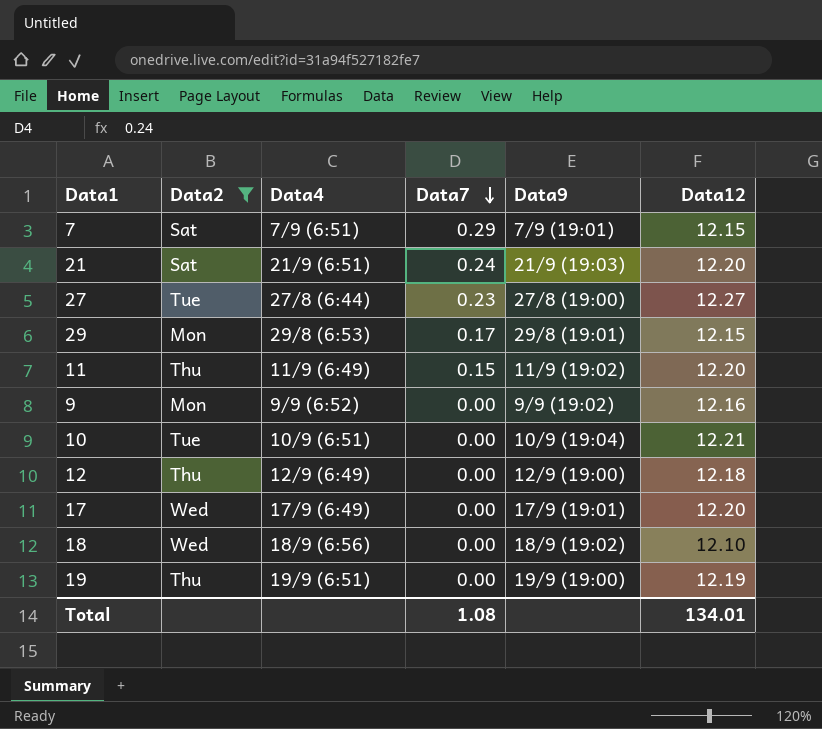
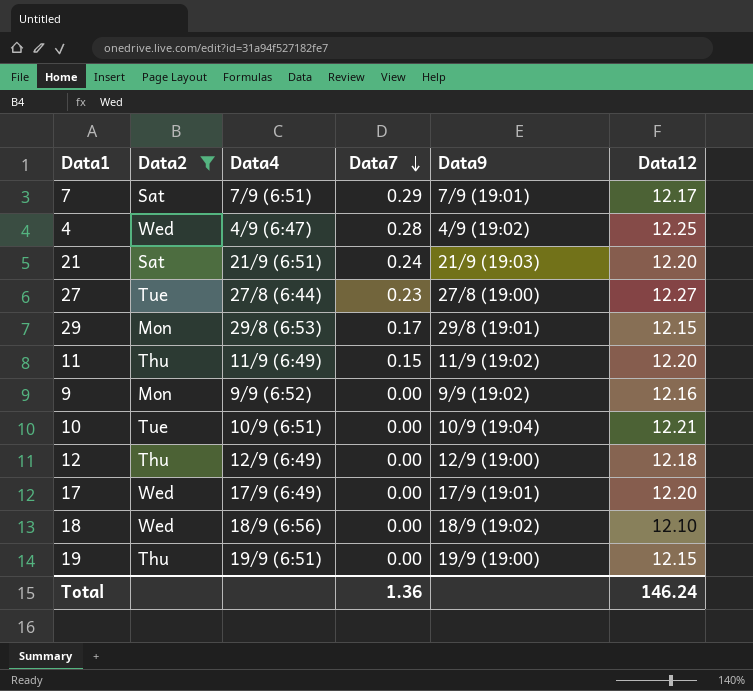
7 | Data12: 12.15 -> 12.17
row 4: none -> Wed | 4/9 (6:47) | 0.28 | 4/9 (19:02) | 12.25
19 | Data12: 12.19 -> 12.15
Total | Data7: 1.08 -> 1.36
Total | Data12: 134.01 -> 146.24

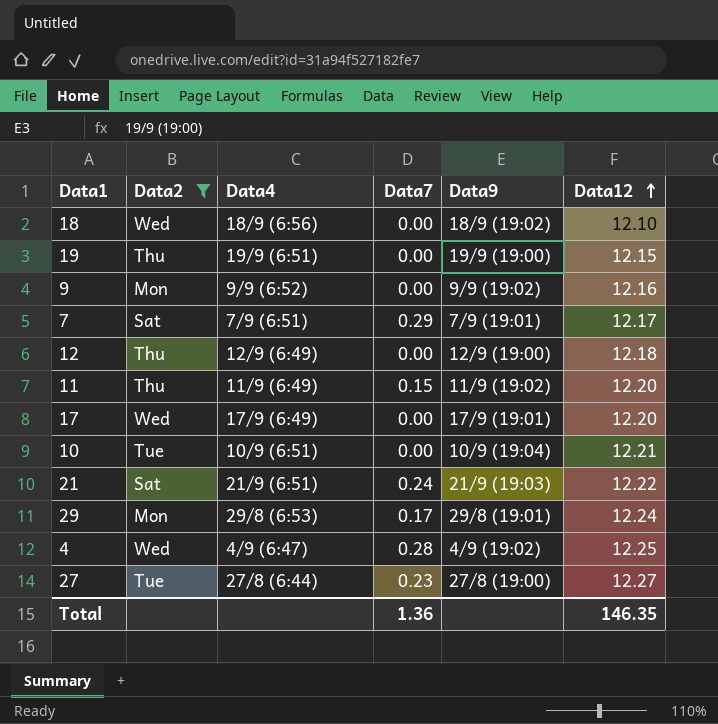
row order: Data7 descending -> Data12 ascending
21 | Data12: 12.20 -> 12.22
29 | Data12: 12.15 -> 12.24
Total | Data12: 146.24 -> 146.35

